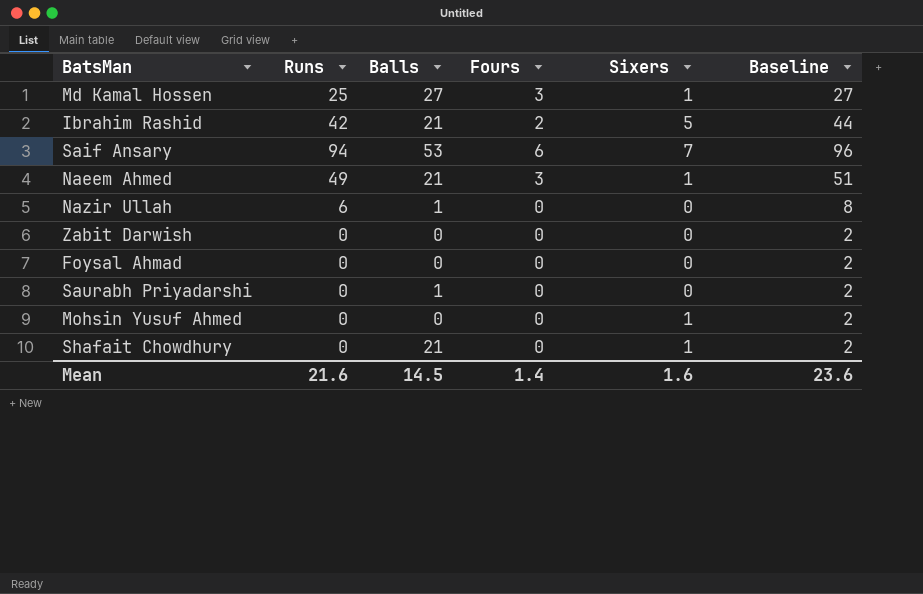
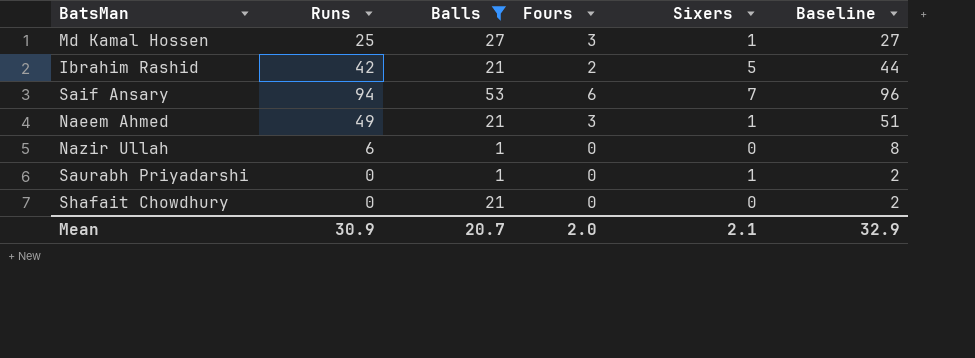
filter: none -> Balls != 0
Saurabh Priyadarshi | Sixers: 0 -> 1
Shafait Chowdhury | Sixers: 1 -> 0
Mean | Runs: 21.6 -> 30.9
Mean | Balls: 14.5 -> 20.7
Mean | Fours: 1.4 -> 2.0
Mean | Sixers: 1.6 -> 2.1
Mean | Baseline: 23.6 -> 32.9

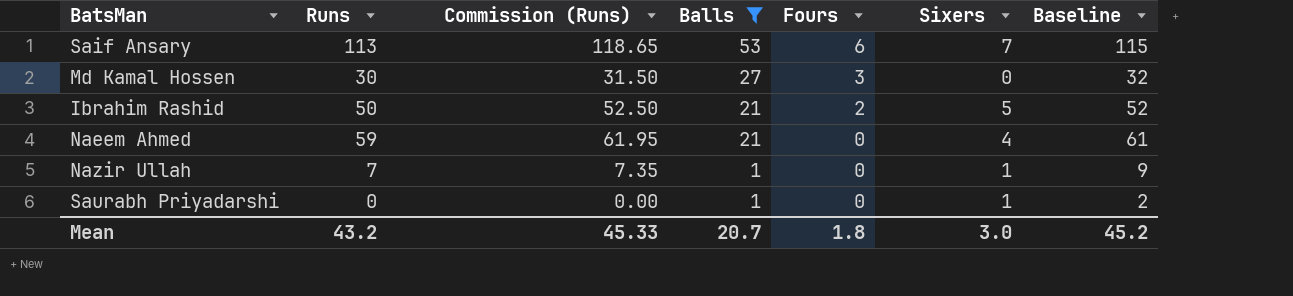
row order: none -> Balls descending
column Commission (Runs) | formula: none -> [Runs] * 1.05
row Shafait Chowdhury: 0 | 21 | 0 | 0 | 2 -> none
Saif Ansary | Runs: 94 -> 113
Saif Ansary | Baseline: 96 -> 115
Md Kamal Hossen | Runs: 25 -> 30
Md Kamal Hossen | Sixers: 1 -> 0
Md Kamal Hossen | Baseline: 27 -> 32
Ibrahim Rashid | Runs: 42 -> 50
Ibrahim Rashid | Baseline: 44 -> 52
Naeem Ahmed | Runs: 49 -> 59
Naeem Ahmed | Fours: 3 -> 0
Naeem Ahmed | Sixers: 1 -> 4
Naeem Ahmed | Baseline: 51 -> 61
Nazir Ullah | Runs: 6 -> 7
Nazir Ullah | Sixers: 0 -> 1
Nazir Ullah | Baseline: 8 -> 9
Mean | Runs: 30.9 -> 43.2
Mean | Fours: 2.0 -> 1.8
Mean | Sixers: 2.1 -> 3.0
Mean | Baseline: 32.9 -> 45.2

